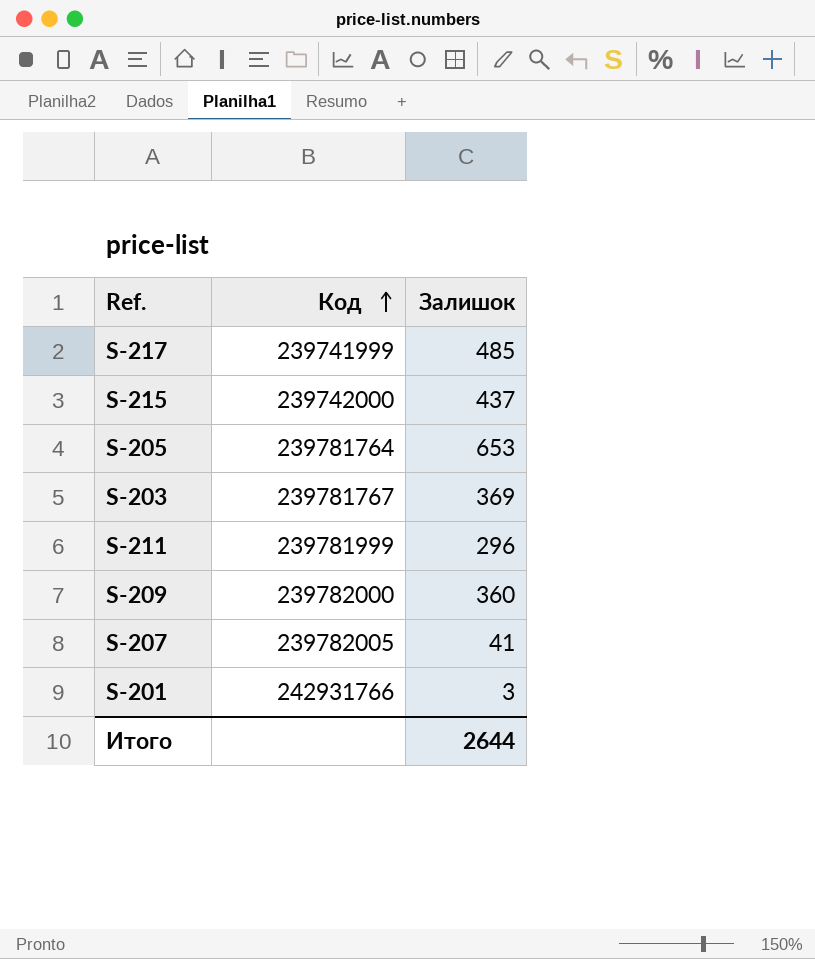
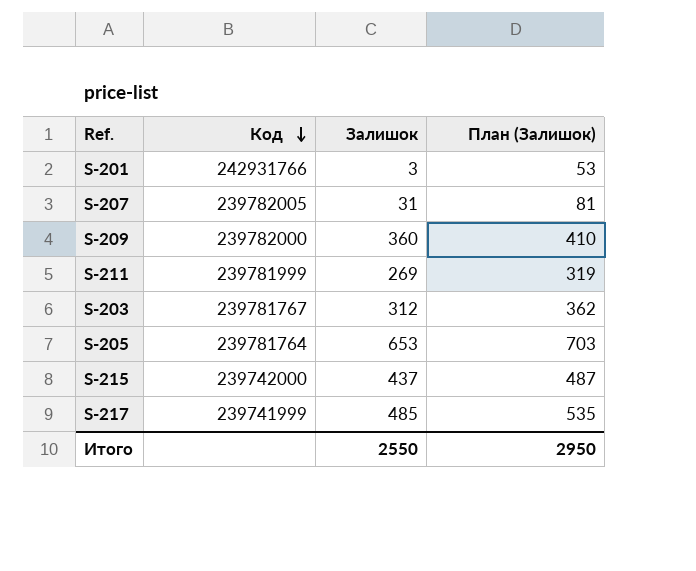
row order: Код ascending -> Код descending
column План (Залишок) | formula: none -> [Залишок] + 50
S-207 | Залишок: 41 -> 31
S-211 | Залишок: 296 -> 269
S-203 | Залишок: 369 -> 312
Итого | Залишок: 2644 -> 2550

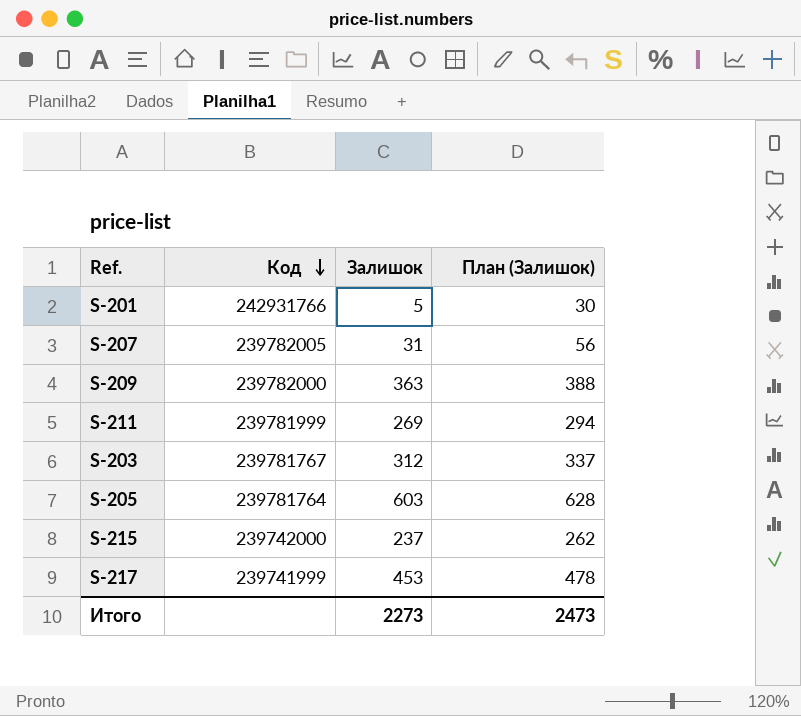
column План (Залишок) | formula: [Залишок] + 50 -> [Залишок] + 25
S-201 | Залишок: 3 -> 5
S-209 | Залишок: 360 -> 363
S-205 | Залишок: 653 -> 603
S-215 | Залишок: 437 -> 237
S-217 | Залишок: 485 -> 453
Итого | Залишок: 2550 -> 2273
Итого | План (Залишок): 2950 -> 2473

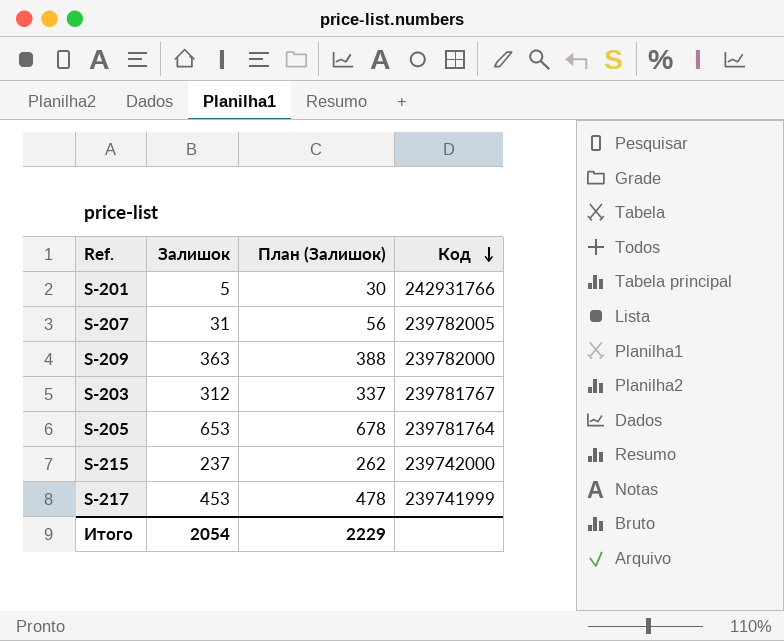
column Код | position: 2 -> 4
row S-211: 239781999 | 269 | 294 -> none
S-205 | Залишок: 603 -> 653
S-205 | План (Залишок): 628 -> 678
Итого | Залишок: 2273 -> 2054
Итого | План (Залишок): 2473 -> 2229

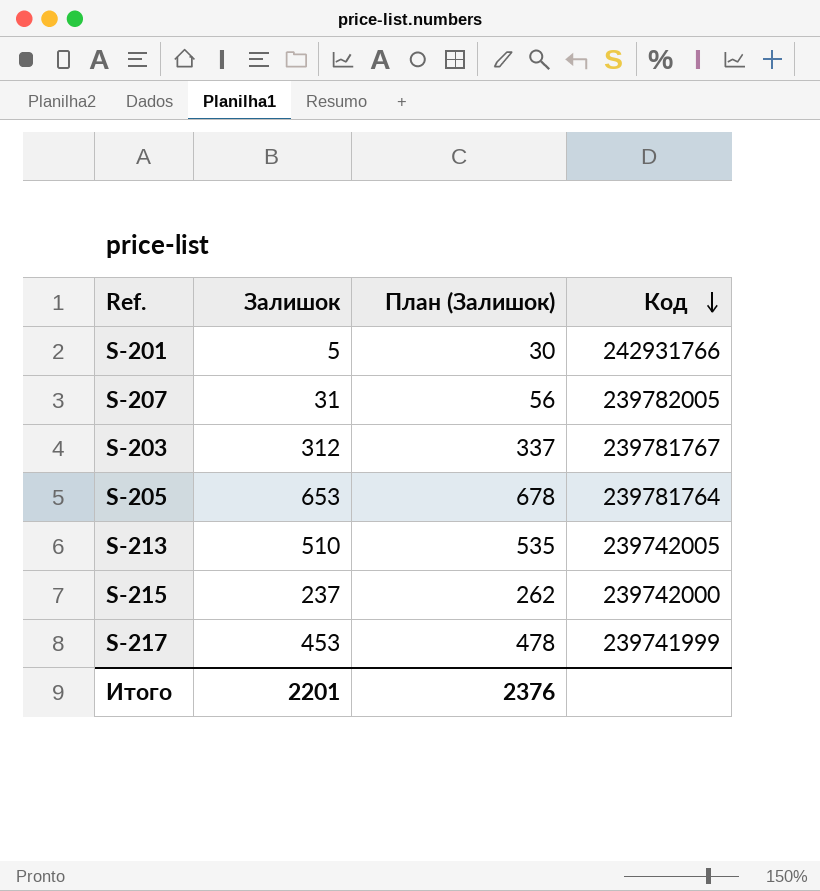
row S-209: 363 | 388 | 239782000 -> none
row S-213: none -> 510 | 535 | 239742005
Итого | Залишок: 2054 -> 2201
Итого | План (Залишок): 2229 -> 2376

